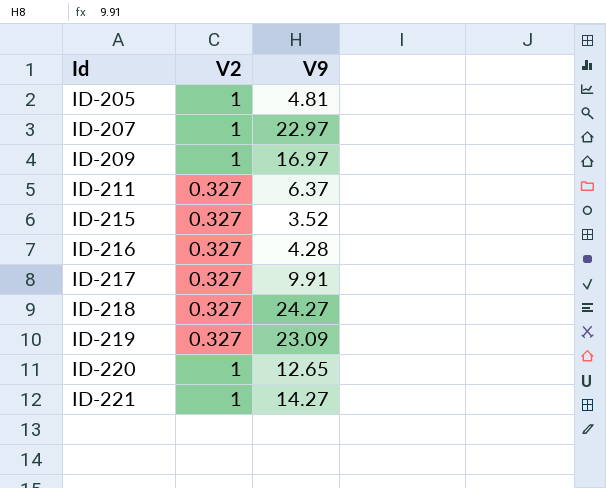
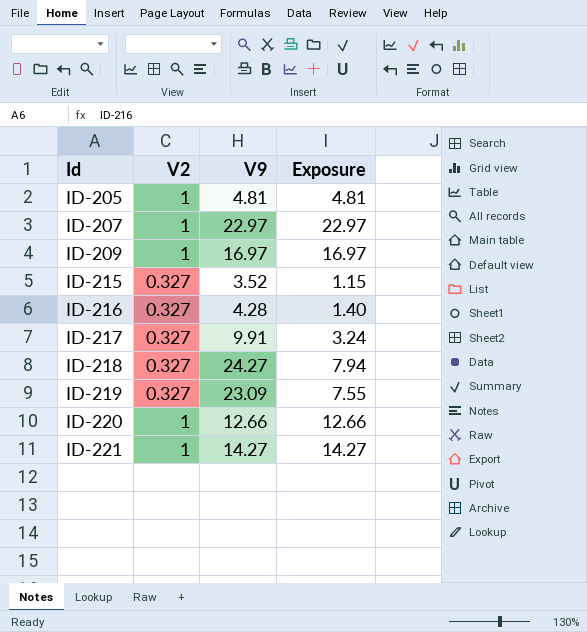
column Exposure | formula: none -> [V2] * [V9]
row ID-211: 0.327 | 6.37 -> none
ID-220 | V9: 12.65 -> 12.66

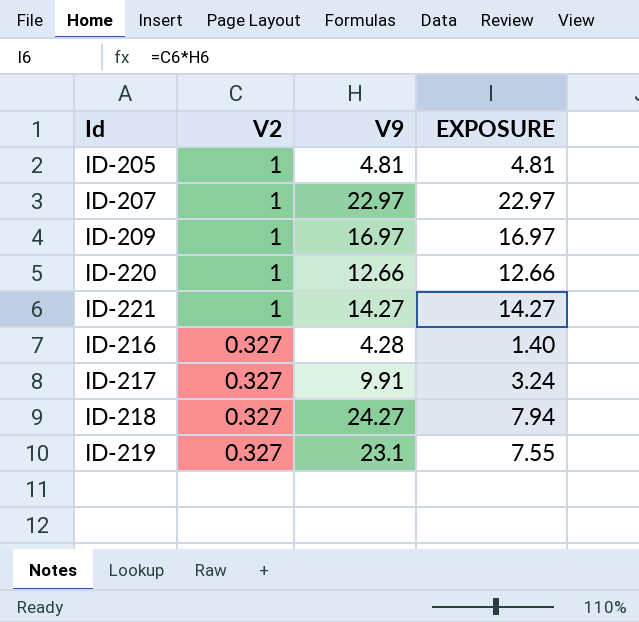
row order: Id ascending -> V2 descending
column name: Exposure -> EXPOSURE
row ID-215: 0.327 | 3.52 | 1.15 -> none
ID-219 | V9: 23.09 -> 23.1

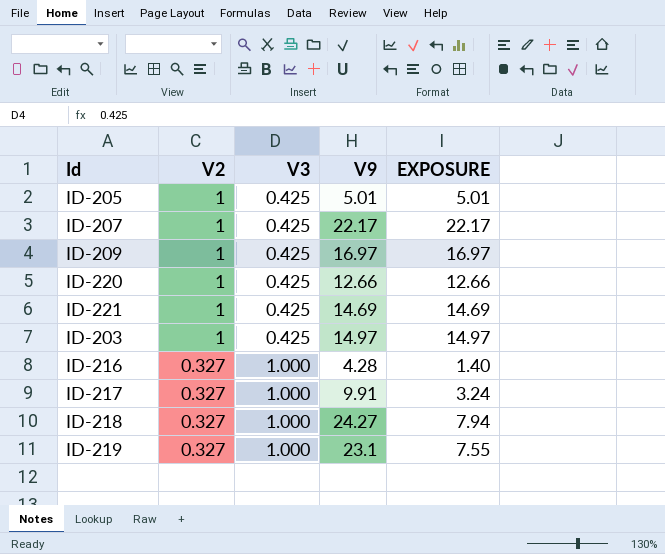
column V3 | position: none -> 3
ID-205 | V9: 4.81 -> 5.01
ID-205 | EXPOSURE: 4.81 -> 5.01
ID-207 | V9: 22.97 -> 22.17
ID-207 | EXPOSURE: 22.97 -> 22.17
ID-221 | V9: 14.27 -> 14.69
ID-221 | EXPOSURE: 14.27 -> 14.69
row ID-203: none -> 1 | 0.425 | 14.97 | 14.97

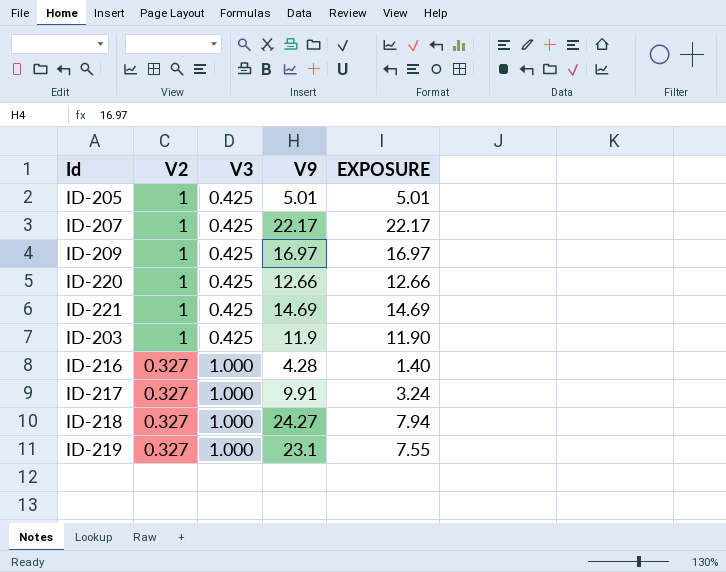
ID-203 | V9: 14.97 -> 11.9
ID-203 | EXPOSURE: 14.97 -> 11.90

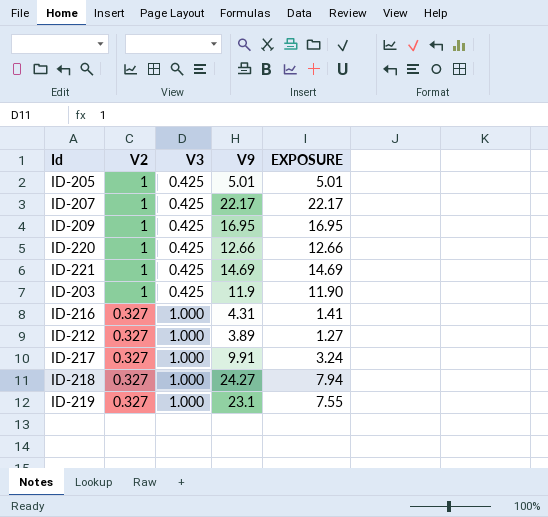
ID-209 | V9: 16.97 -> 16.95
ID-209 | EXPOSURE: 16.97 -> 16.95
ID-216 | V9: 4.28 -> 4.31
ID-216 | EXPOSURE: 1.40 -> 1.41
row ID-212: none -> 0.327 | 1.000 | 3.89 | 1.27

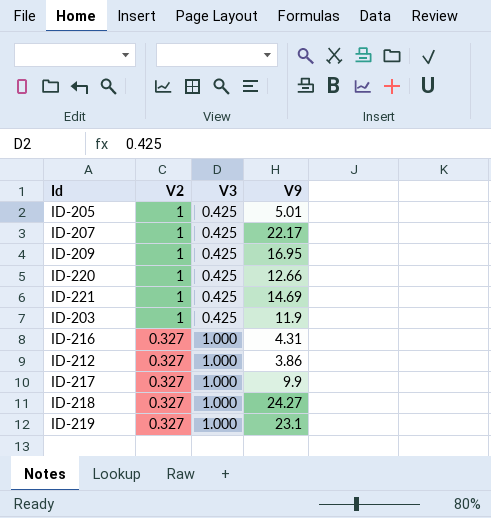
column EXPOSURE | formula: [V2] * [V9] -> none
ID-212 | V9: 3.89 -> 3.86
ID-217 | V9: 9.91 -> 9.9

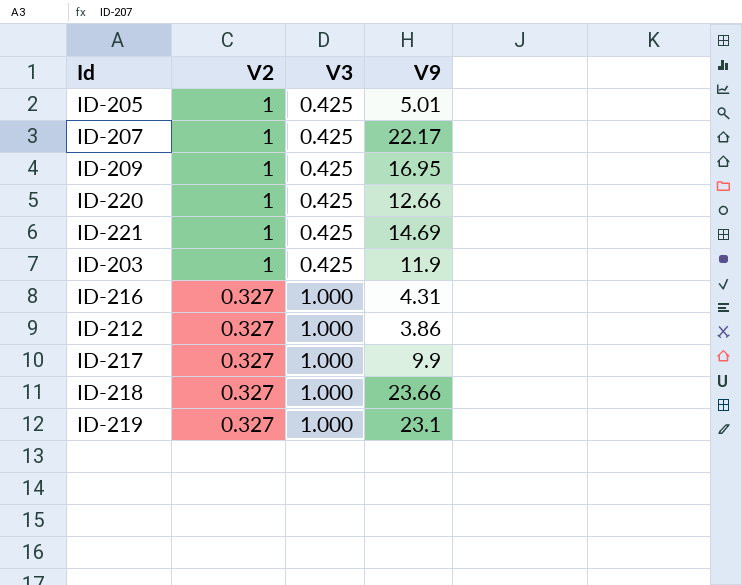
ID-218 | V9: 24.27 -> 23.66

